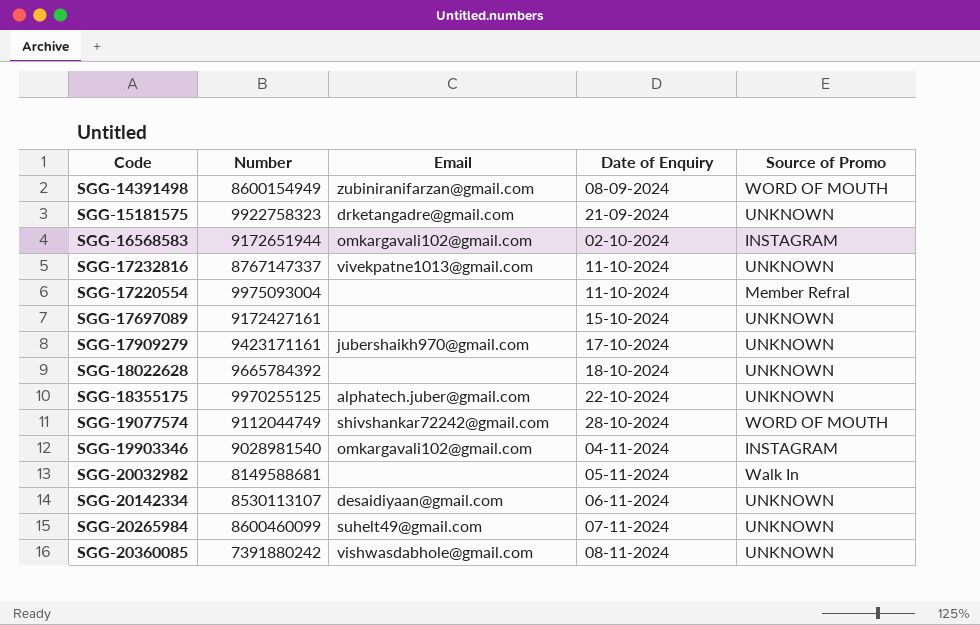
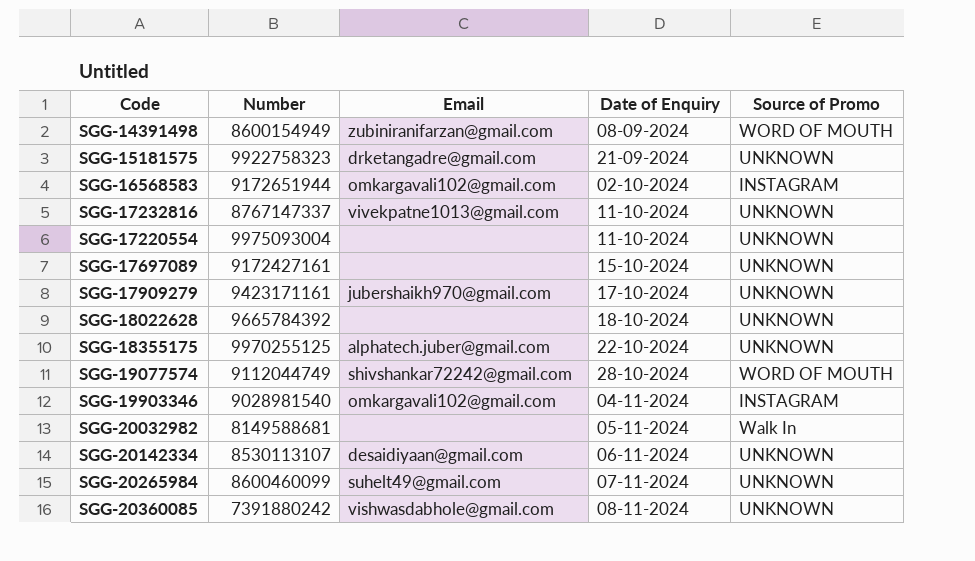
SGG-17220554 | Source of Promo: Member Refral -> UNKNOWN

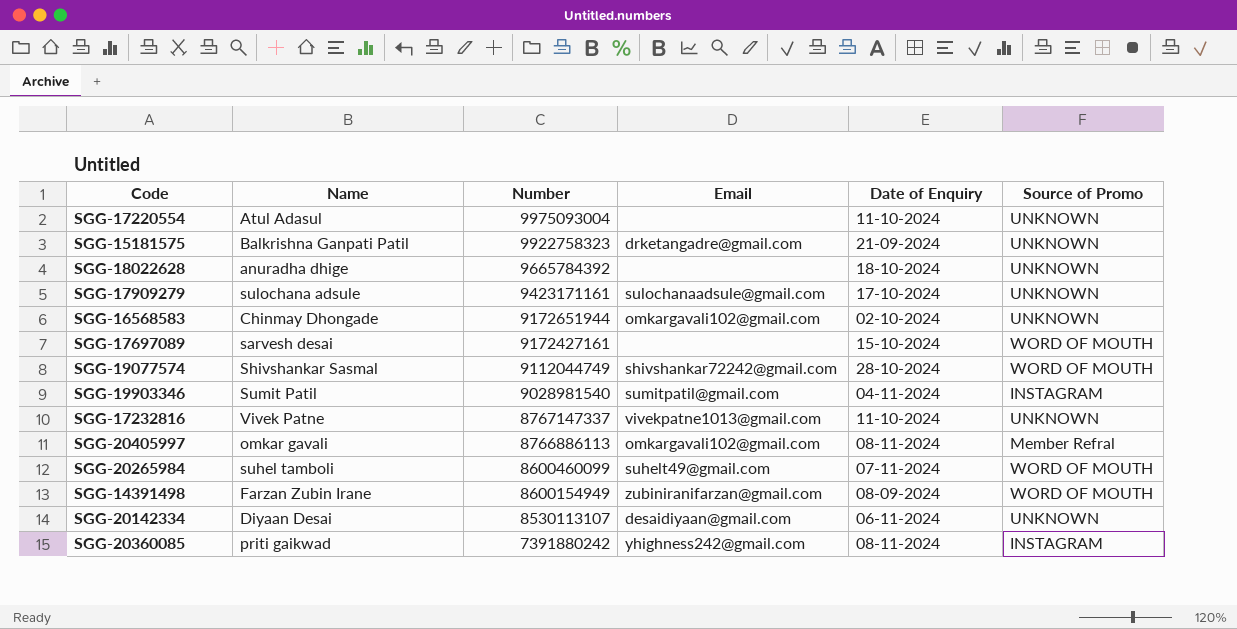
row order: Date of Enquiry ascending -> Number descending
column Name | position: none -> 2
row SGG-18355175: 9970255125 | alphatech.juber@gmail.com | 22-10-2024 | UNKNOWN -> none
row SGG-20032982: 8149588681 | none | 05-11-2024 | Walk In -> none
SGG-17909279 | Email: jubershaikh970@gmail.com -> sulochanaadsule@gmail.com
SGG-16568583 | Source of Promo: INSTAGRAM -> UNKNOWN
SGG-17697089 | Source of Promo: UNKNOWN -> WORD OF MOUTH
SGG-19903346 | Email: omkargavali102@gmail.com -> sumitpatil@gmail.com
row SGG-20405997: none -> omkar gavali | 8766886113 | omkargavali102@gmail.com | 08-11-2024 | Member Refral
SGG-20265984 | Source of Promo: UNKNOWN -> WORD OF MOUTH
SGG-20360085 | Email: vishwasdabhole@gmail.com -> yhighness242@gmail.com
SGG-20360085 | Source of Promo: UNKNOWN -> INSTAGRAM

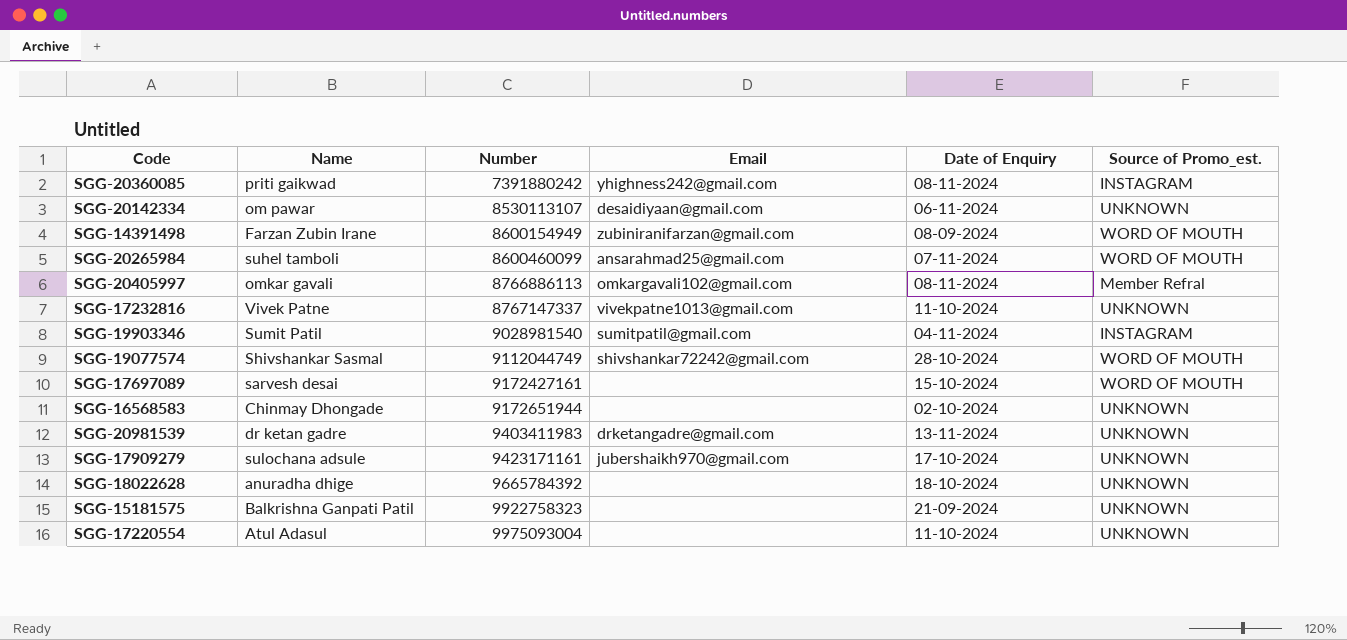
row order: Number descending -> Number ascending
column name: Source of Promo -> Source of Promo_est.
SGG-20142334 | Name: Diyaan Desai -> om pawar
SGG-20265984 | Email: suhelt49@gmail.com -> ansarahmad25@gmail.com
SGG-16568583 | Email: omkargavali102@gmail.com -> none
row SGG-20981539: none -> dr ketan gadre | 9403411983 | drketangadre@gmail.com | 13-11-2024 | UNKNOWN
SGG-17909279 | Email: sulochanaadsule@gmail.com -> jubershaikh970@gmail.com
SGG-15181575 | Email: drketangadre@gmail.com -> none

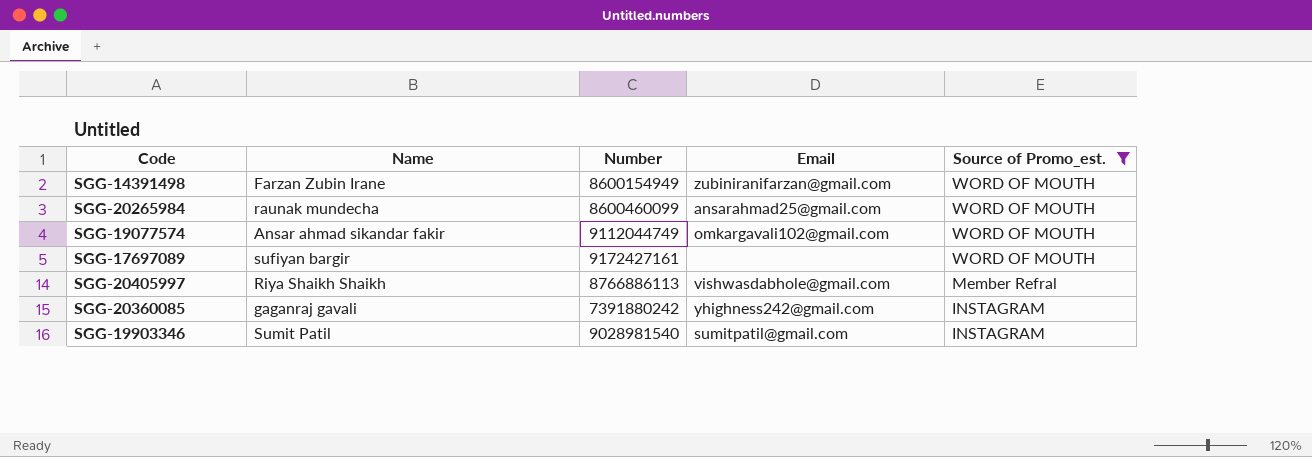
filter: none -> Source of Promo_est. != UNKNOWN
row order: Number ascending -> Source of Promo_est. descending
column Date of Enquiry | position: 5 -> none
SGG-20265984 | Name: suhel tamboli -> raunak mundecha
SGG-19077574 | Name: Shivshankar Sasmal -> Ansar ahmad sikandar fakir
SGG-19077574 | Email: shivshankar72242@gmail.com -> omkargavali102@gmail.com
SGG-17697089 | Name: sarvesh desai -> sufiyan bargir
SGG-20405997 | Name: omkar gavali -> Riya Shaikh Shaikh
SGG-20405997 | Email: omkargavali102@gmail.com -> vishwasdabhole@gmail.com
SGG-20360085 | Name: priti gaikwad -> gaganraj gavali

